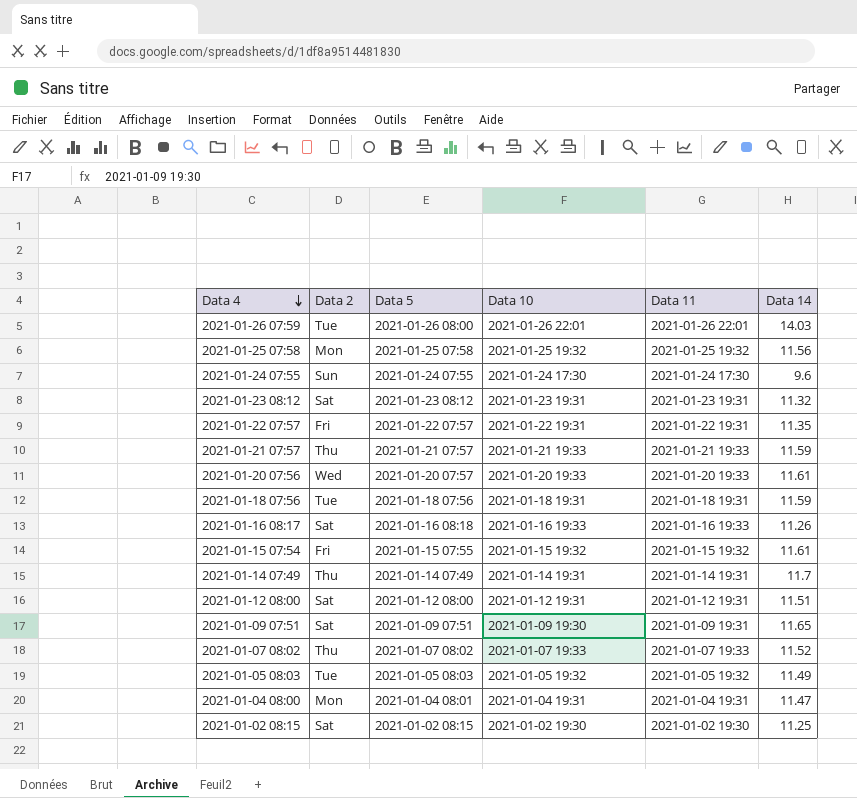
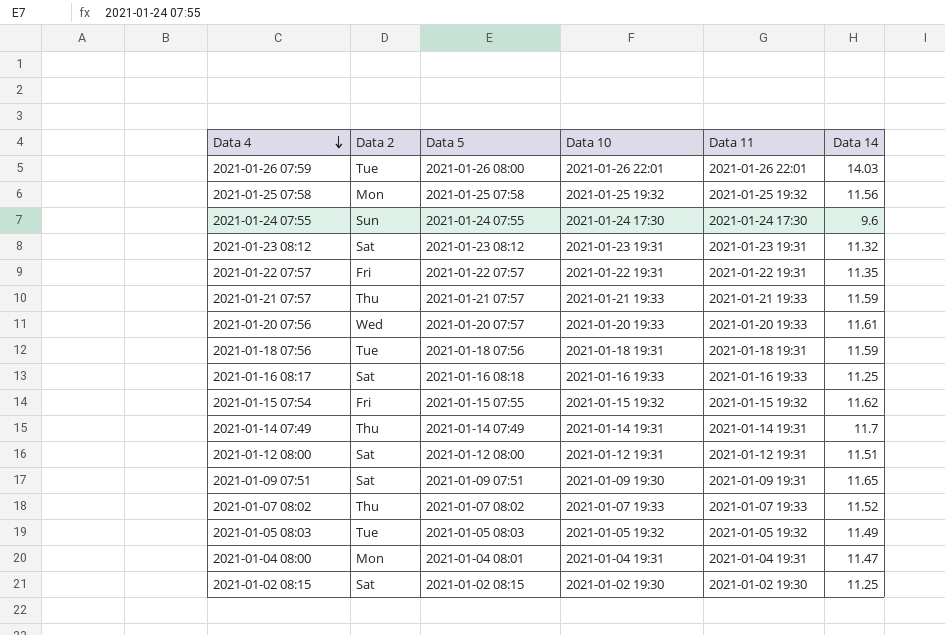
2021-01-16 08:17 | Data 14: 11.26 -> 11.25
2021-01-15 07:54 | Data 14: 11.61 -> 11.62

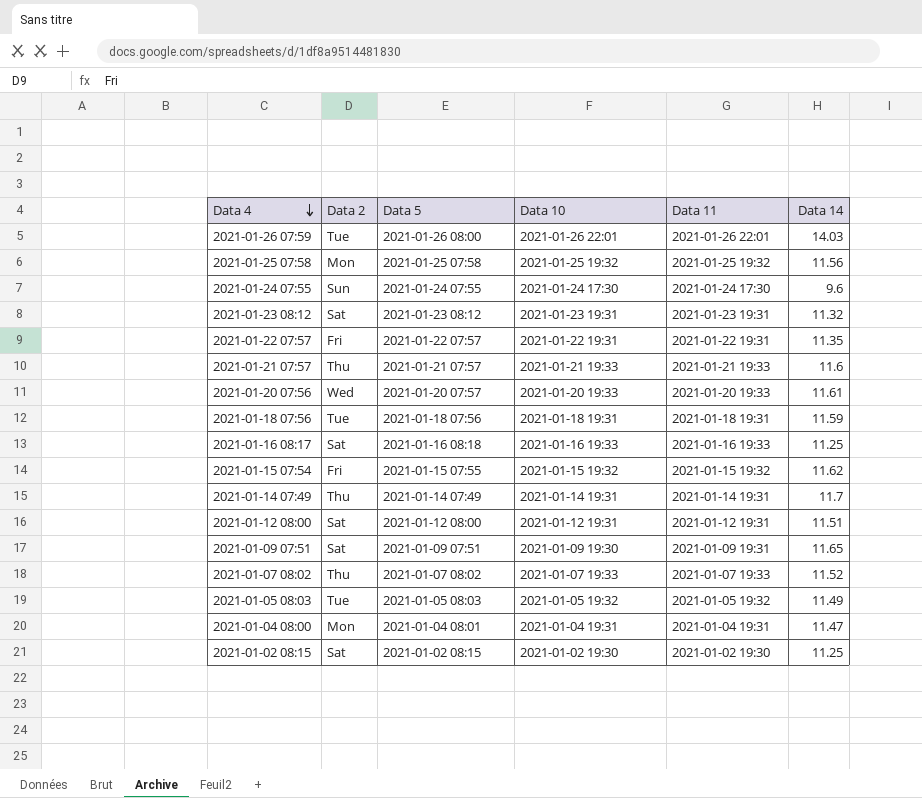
2021-01-21 07:57 | Data 14: 11.59 -> 11.6

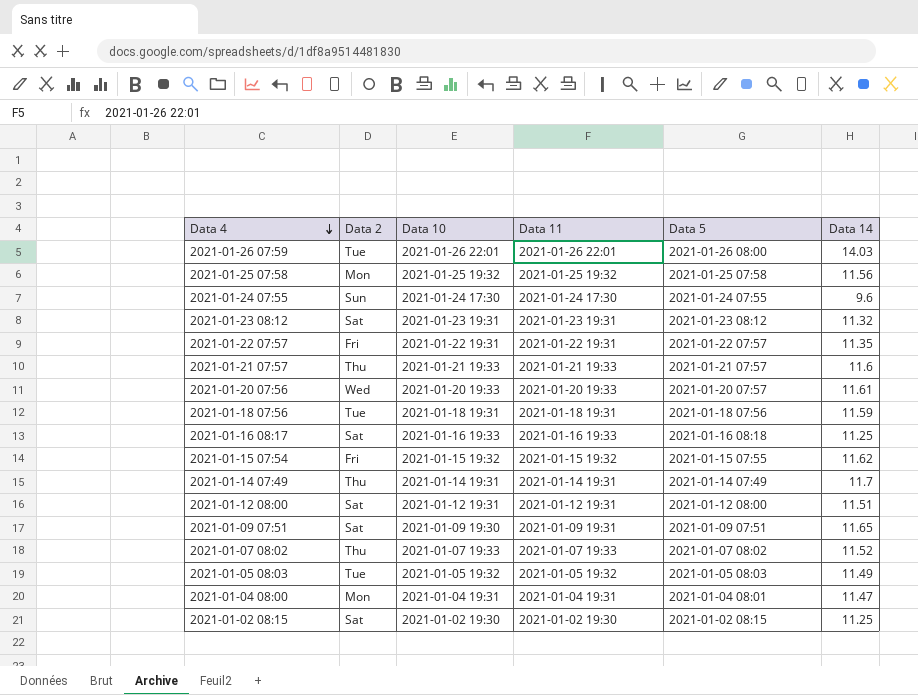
column Data 5 | position: 3 -> 5

